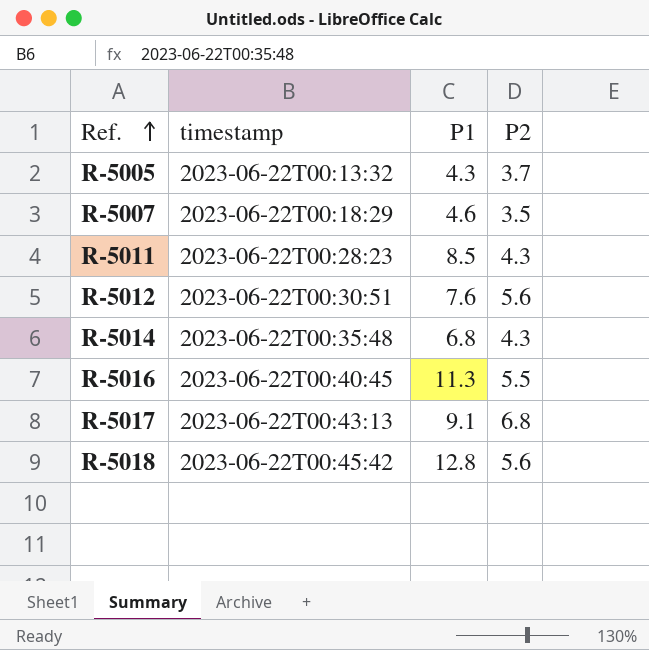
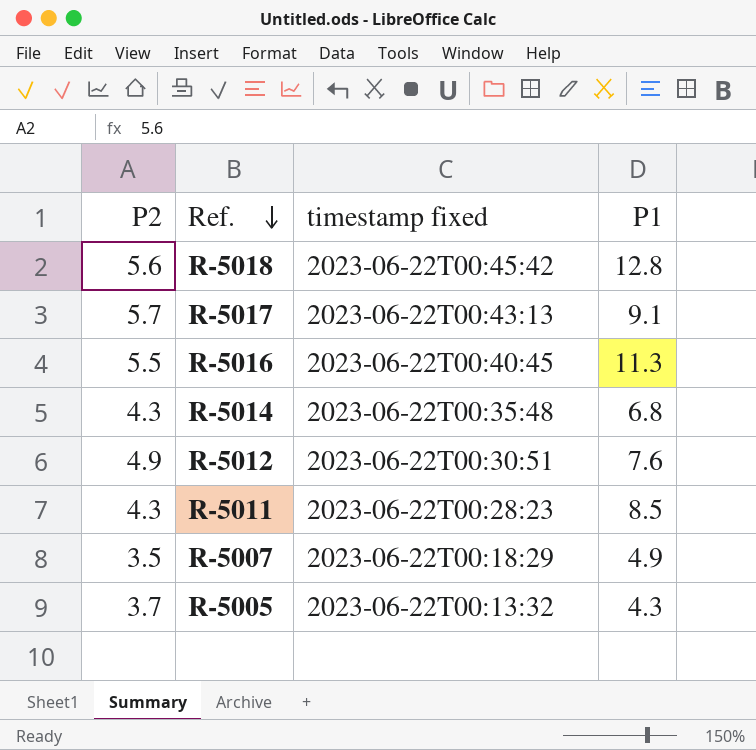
row order: Ref. ascending -> Ref. descending
column P2 | position: 4 -> 1
column name: timestamp -> timestamp fixed
R-5017 | P2: 6.8 -> 5.7
R-5012 | P2: 5.6 -> 4.9
R-5007 | P1: 4.6 -> 4.9

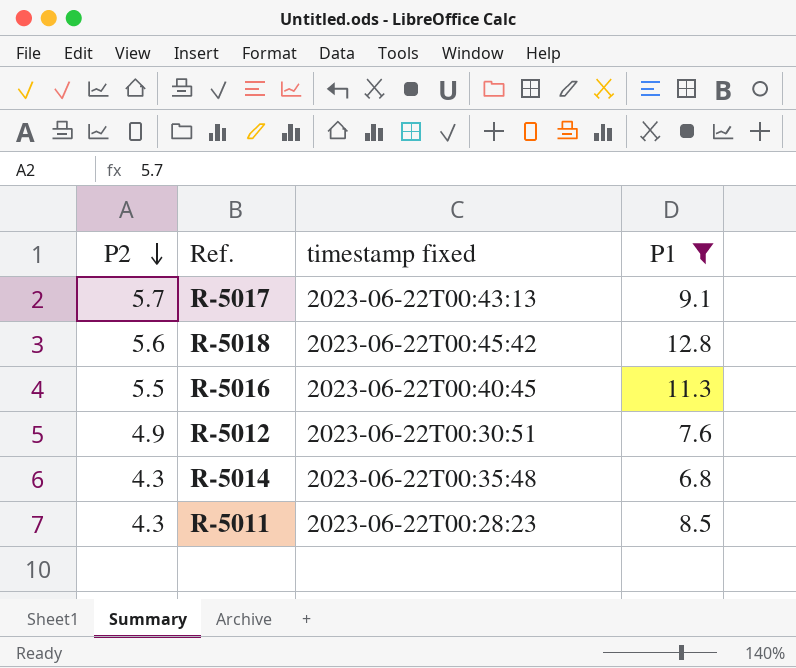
filter: none -> P1 >= 6.8
row order: Ref. descending -> P2 descending

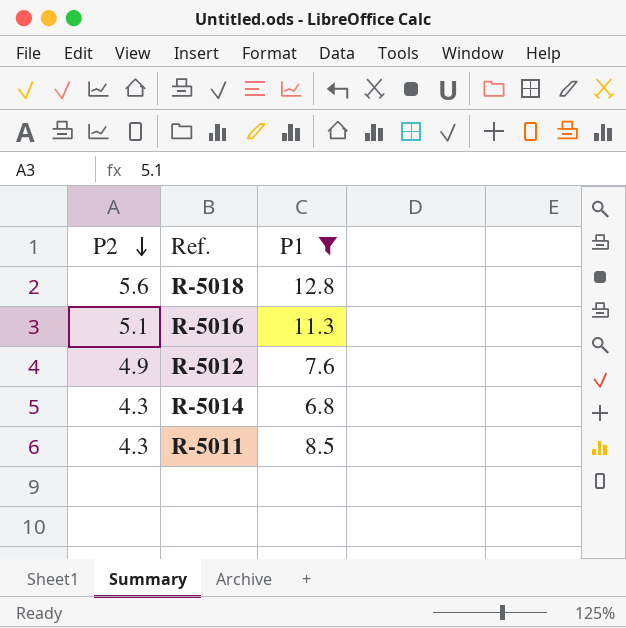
column timestamp fixed | position: 3 -> none
row R-5017: 5.7 | 2023-06-22T00:43:13 | 9.1 -> none
R-5016 | P2: 5.5 -> 5.1

